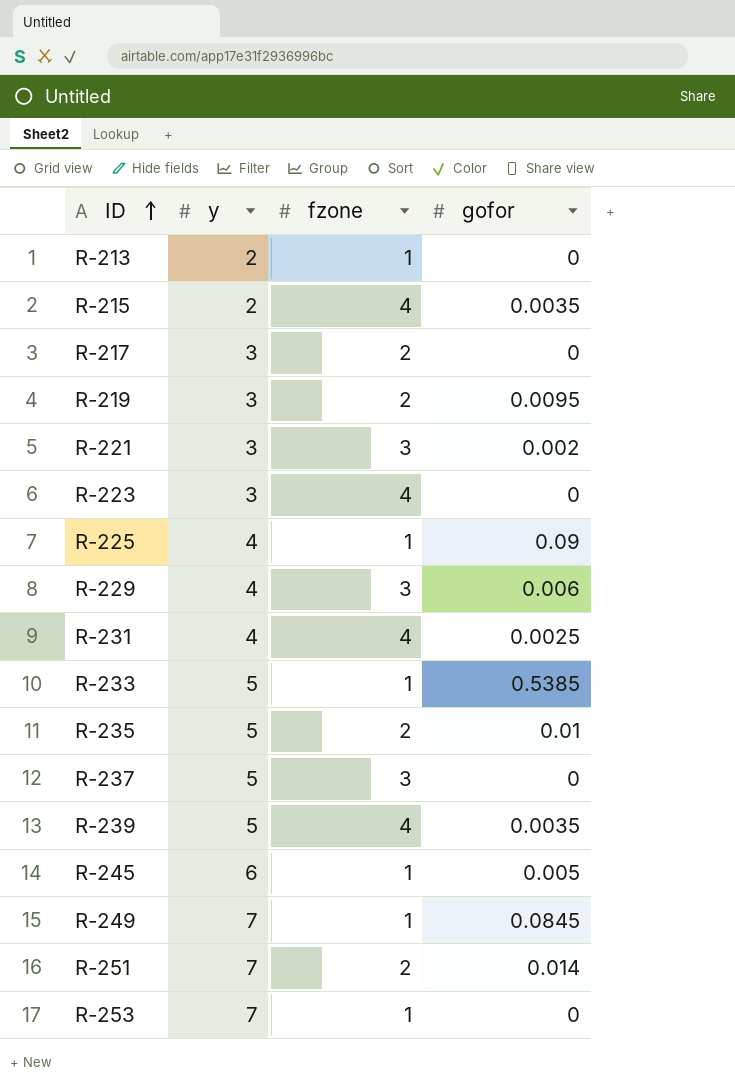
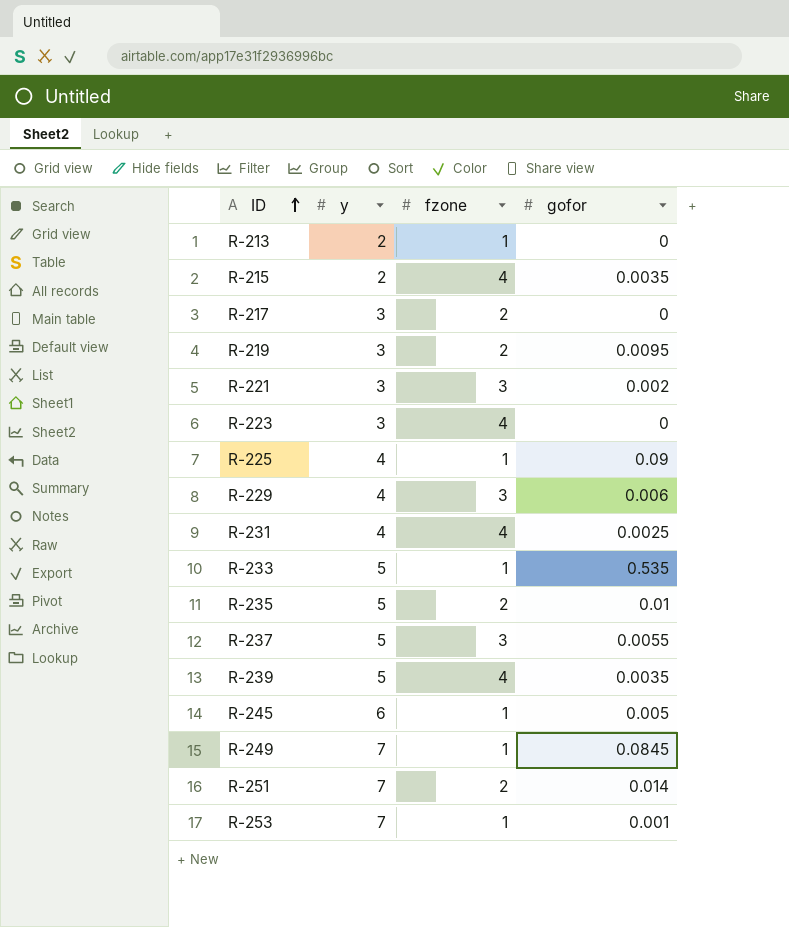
R-233 | gofor: 0.5385 -> 0.535
R-237 | gofor: 0 -> 0.0055
R-253 | gofor: 0 -> 0.001

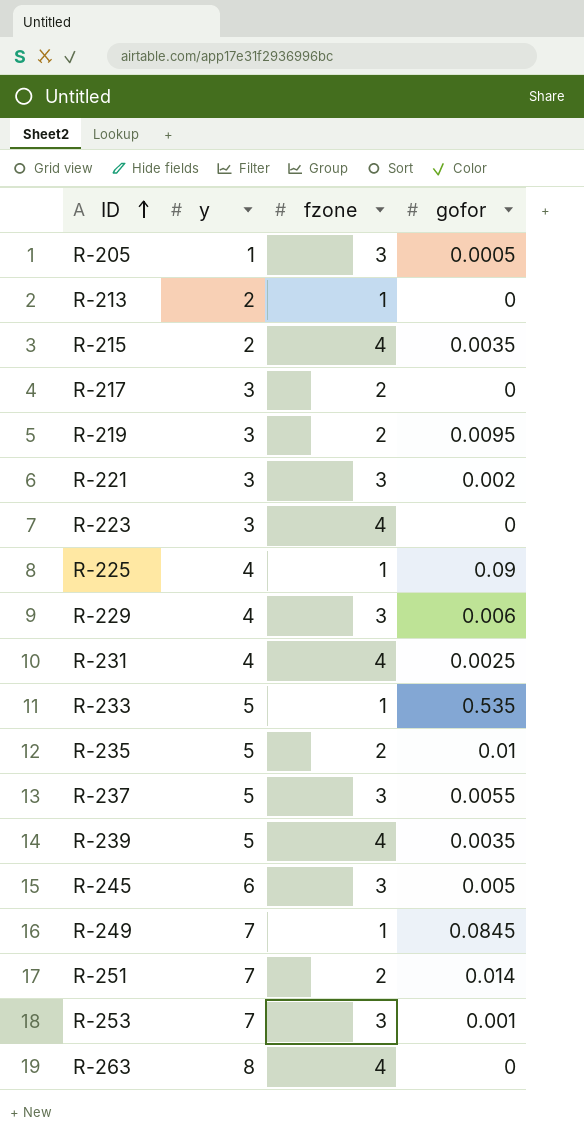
row R-205: none -> 1 | 3 | 0.0005
R-245 | fzone: 1 -> 3
R-253 | fzone: 1 -> 3
row R-263: none -> 8 | 4 | 0

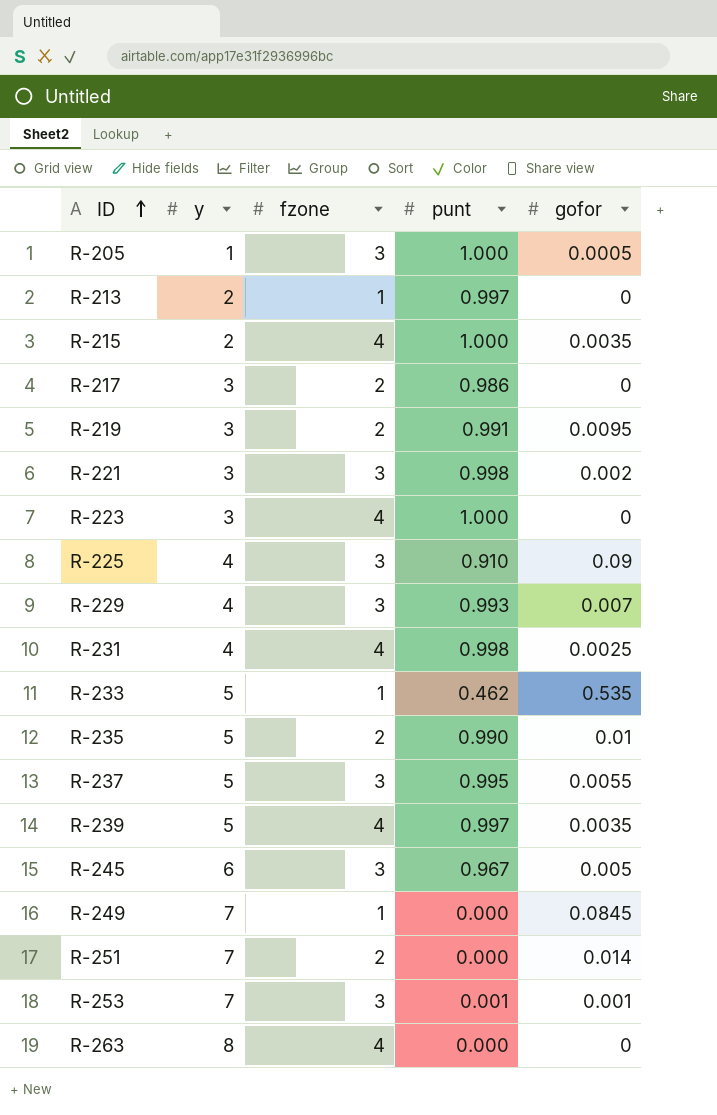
column punt | position: none -> 4
R-225 | fzone: 1 -> 3
R-229 | gofor: 0.006 -> 0.007

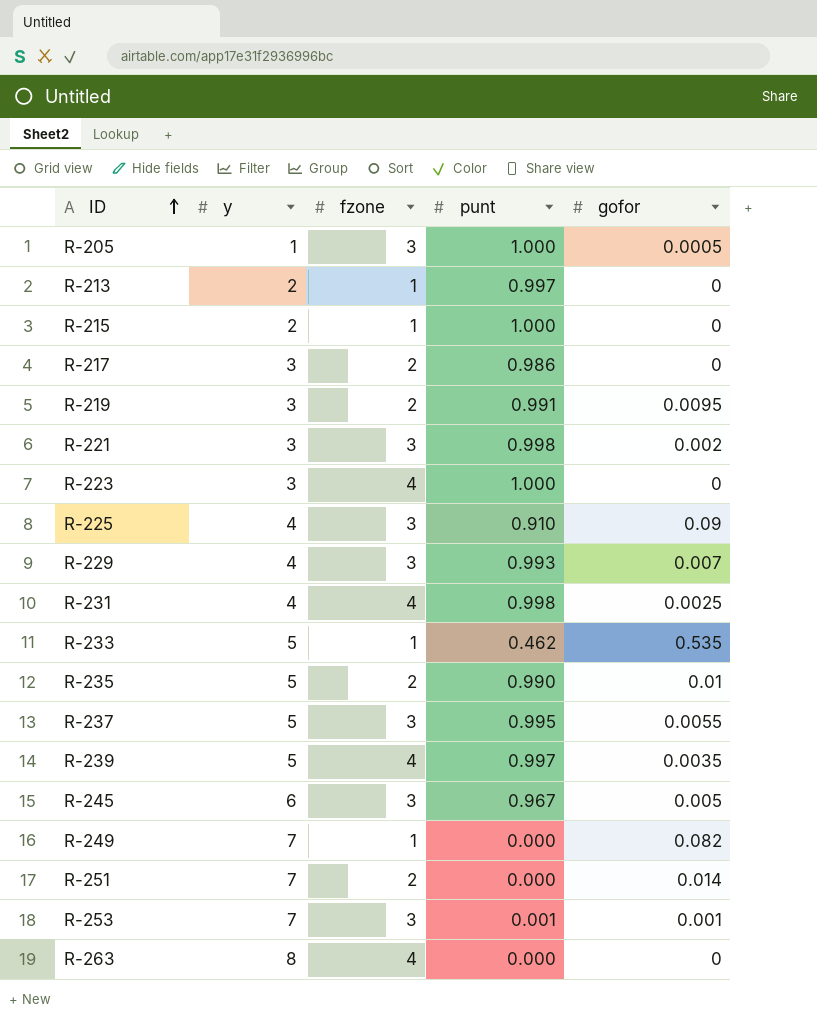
R-215 | fzone: 4 -> 1
R-215 | gofor: 0.0035 -> 0
R-249 | gofor: 0.0845 -> 0.082

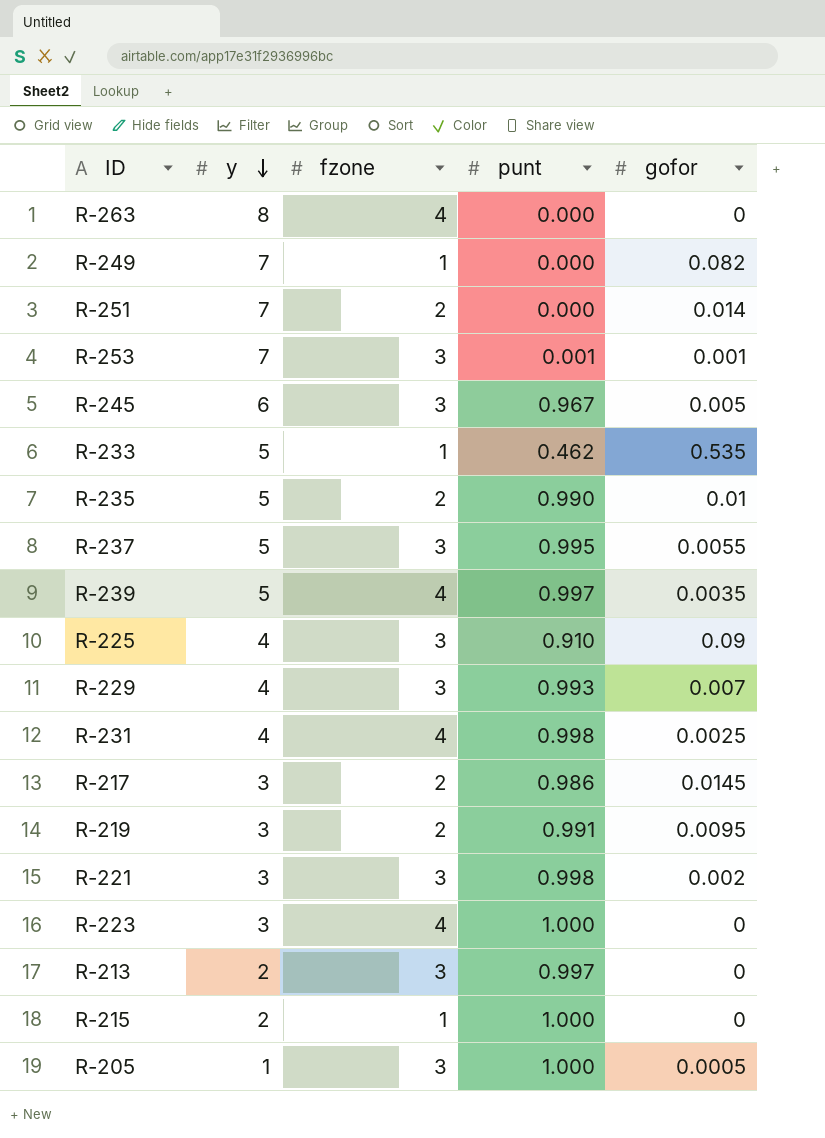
row order: ID ascending -> y descending
R-217 | gofor: 0 -> 0.0145
R-213 | fzone: 1 -> 3

